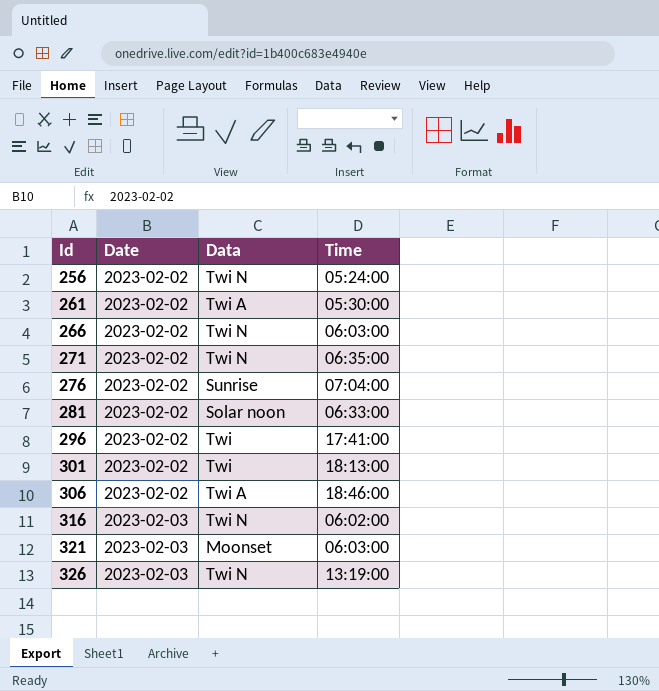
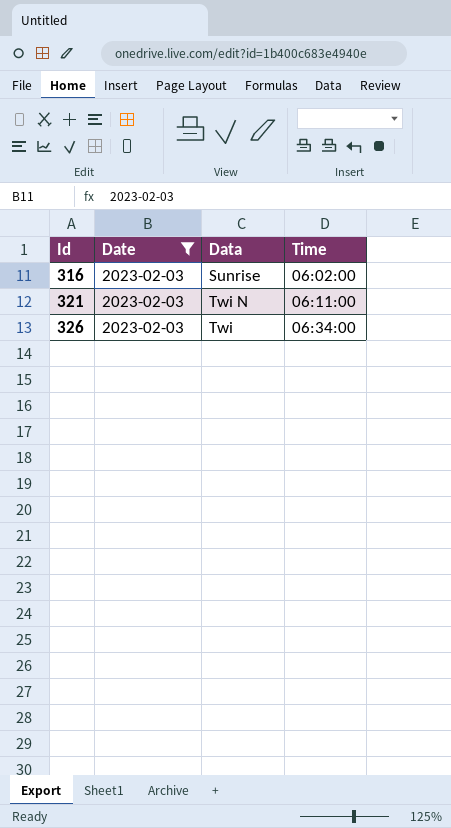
filter: none -> Date = 2023-02-03
316 | Data: Twi N -> Sunrise
321 | Data: Moonset -> Twi N
321 | Time: 06:03:00 -> 06:11:00
326 | Data: Twi N -> Twi
326 | Time: 13:19:00 -> 06:34:00

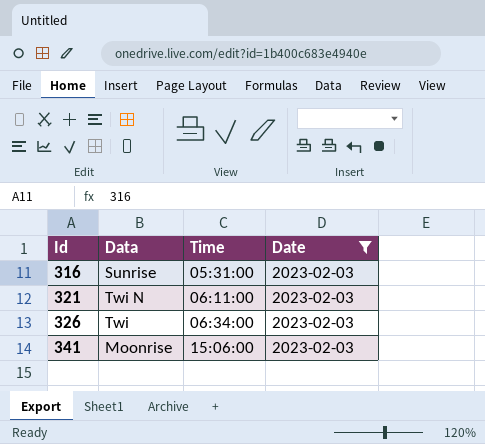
column Date | position: 2 -> 4
316 | Time: 06:02:00 -> 05:31:00
row 341: none -> Moonrise | 15:06:00 | 2023-02-03

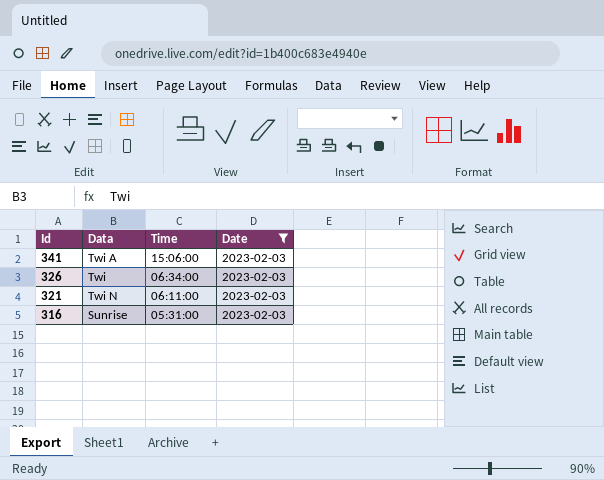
row order: Id ascending -> Id descending
341 | Data: Moonrise -> Twi A

